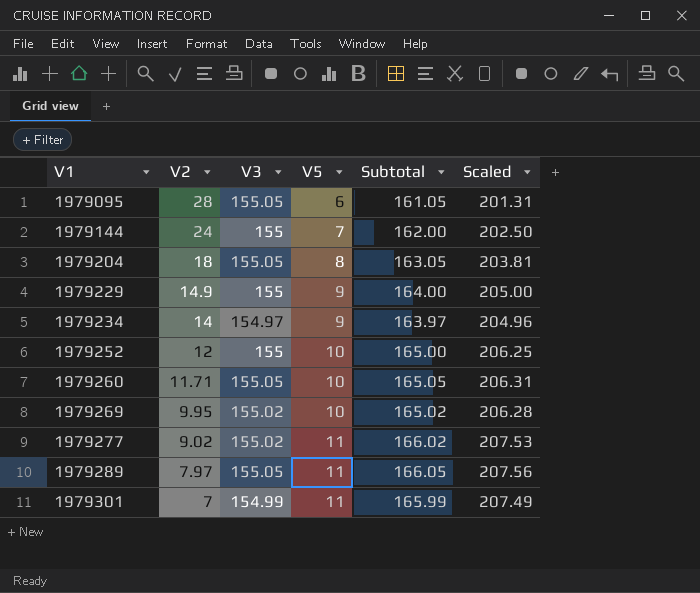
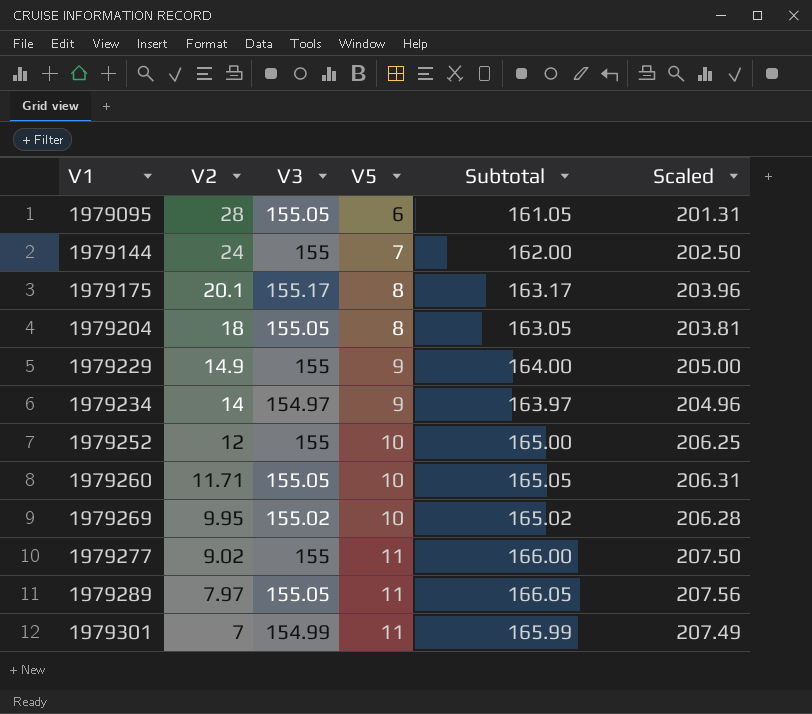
row 1979175: none -> 20.1 | 155.17 | 8 | 163.17 | 203.96
1979277 | V3: 155.02 -> 155
1979277 | Subtotal: 166.02 -> 166.00
1979277 | Scaled: 207.53 -> 207.50

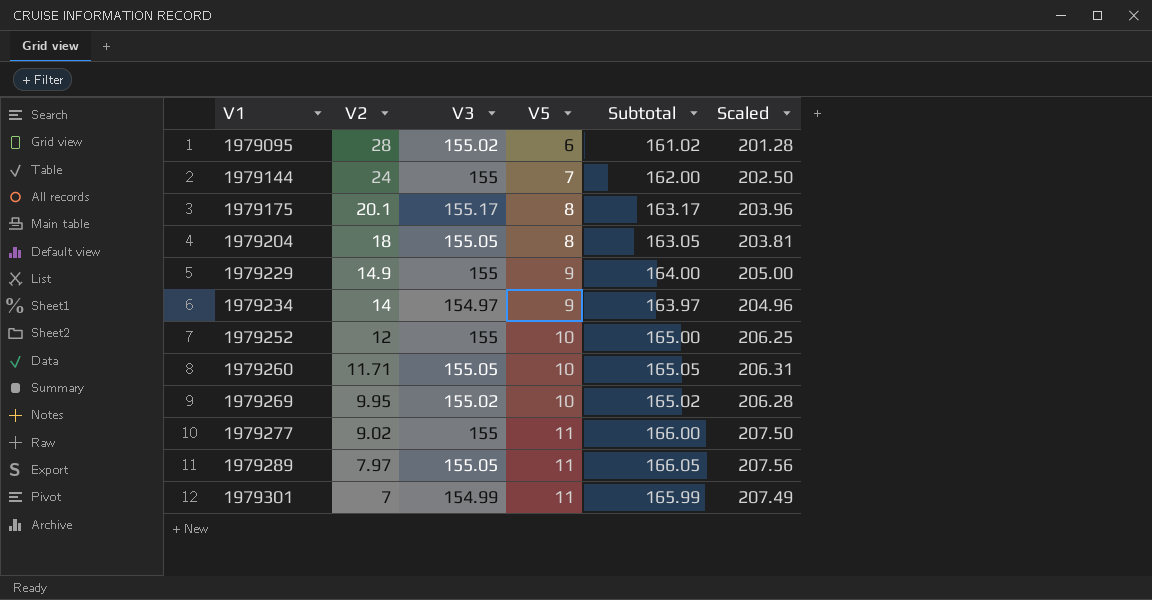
1979095 | V3: 155.05 -> 155.02
1979095 | Subtotal: 161.05 -> 161.02
1979095 | Scaled: 201.31 -> 201.28

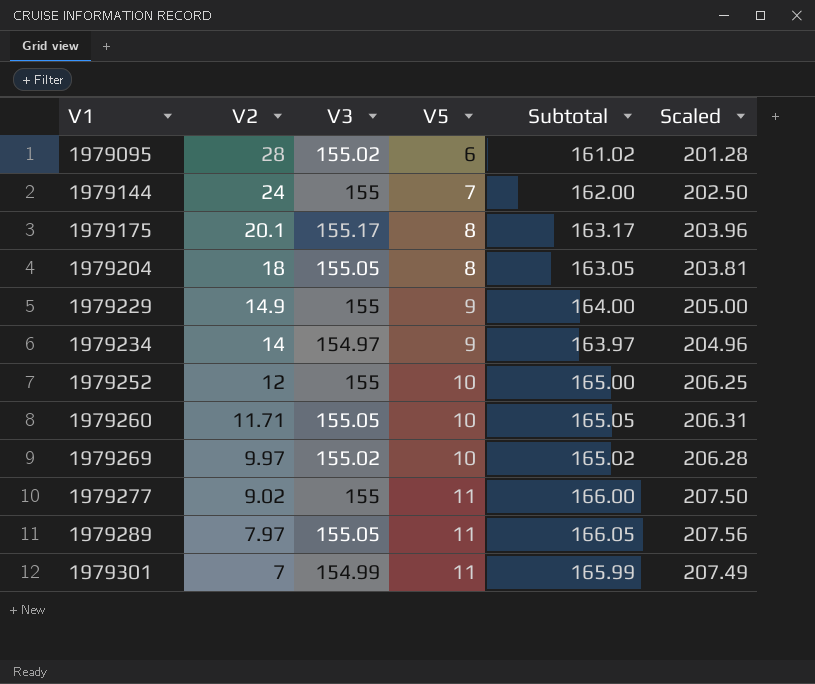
1979269 | V2: 9.95 -> 9.97

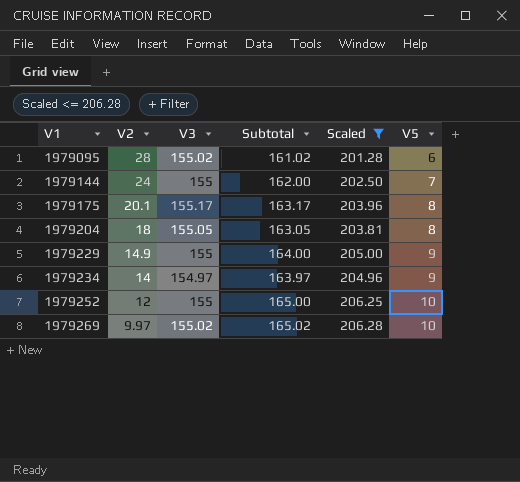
filter: none -> Scaled <= 206.28
column V5 | position: 4 -> 6

